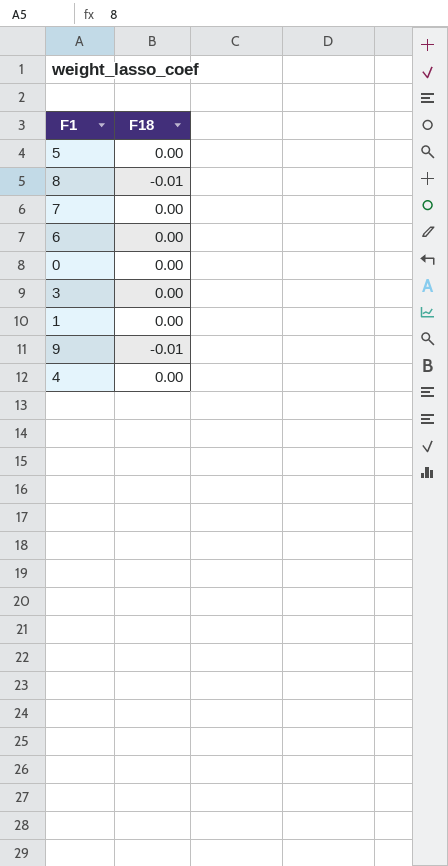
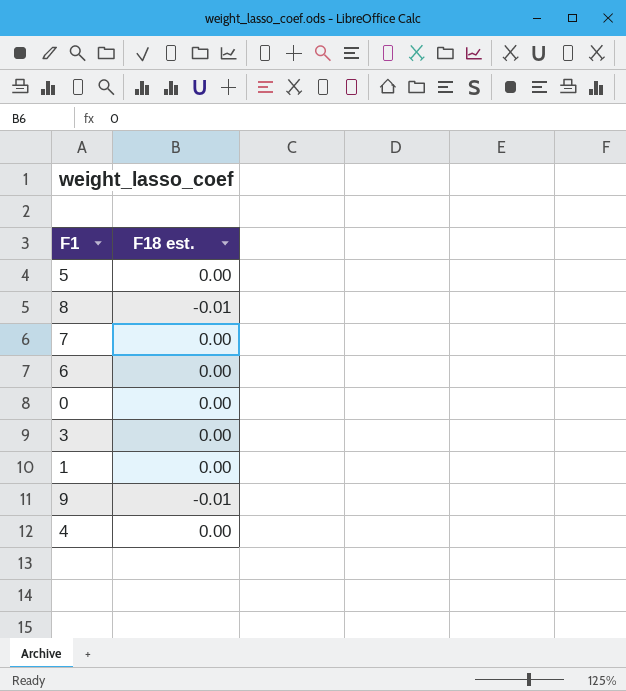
column name: F18 -> F18 est.

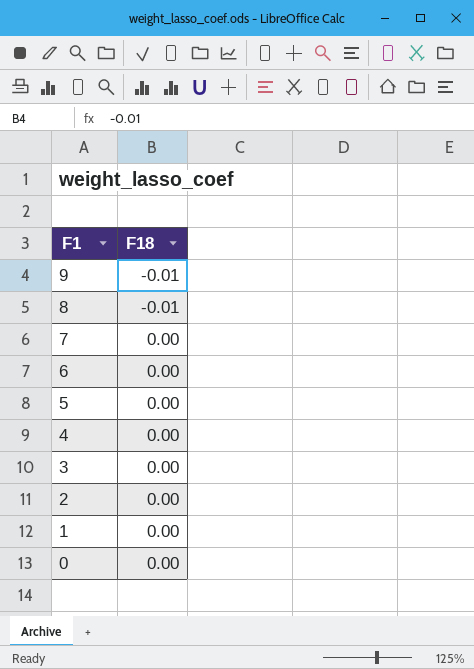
row order: none -> F1 descending
column name: F18 est. -> F18
row 2: none -> 0.00

